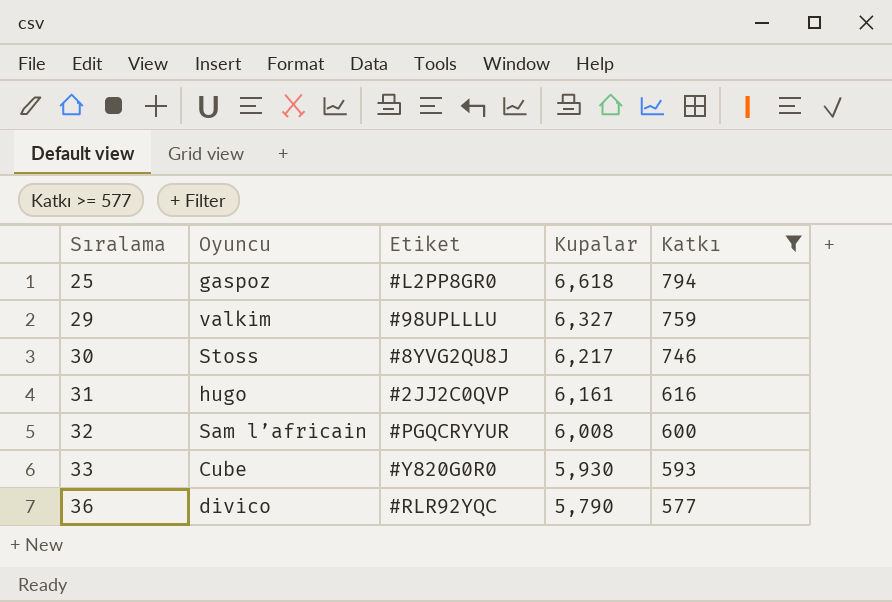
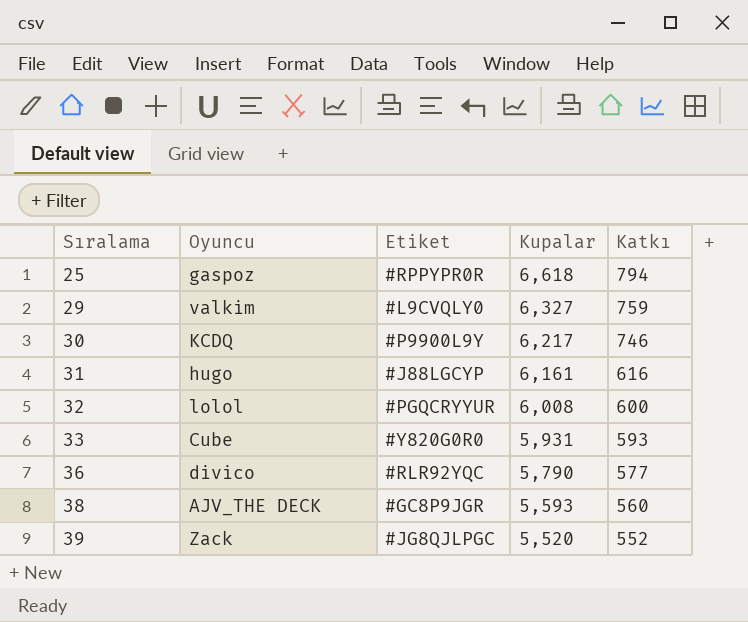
filter: Katkı >= 577 -> none
25 | Etiket: #L2PP8GR0 -> #RPPYPR0R
29 | Etiket: #98UPLLLU -> #L9CVQLY0
30 | Oyuncu: Stoss -> KCDQ
30 | Etiket: #8YVG2QU8J -> #P9900L9Y
31 | Etiket: #2JJ2C0QVP -> #J88LGCYP
32 | Oyuncu: Sam l’africain -> lolol
33 | Kupalar: 5,930 -> 5,931

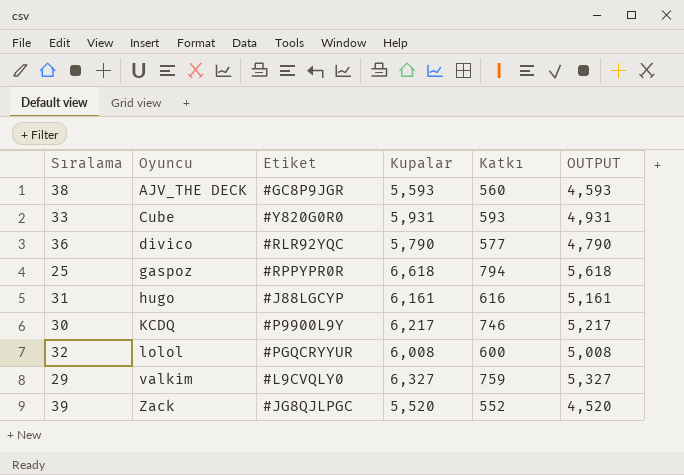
row order: Sıralama ascending -> Oyuncu ascending
column OUTPUT | formula: none -> [Kupalar] - 1000

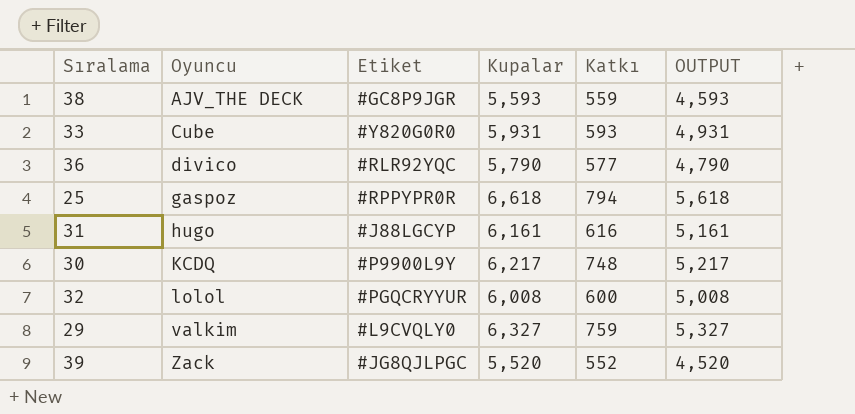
38 | Katkı: 560 -> 559
30 | Katkı: 746 -> 748

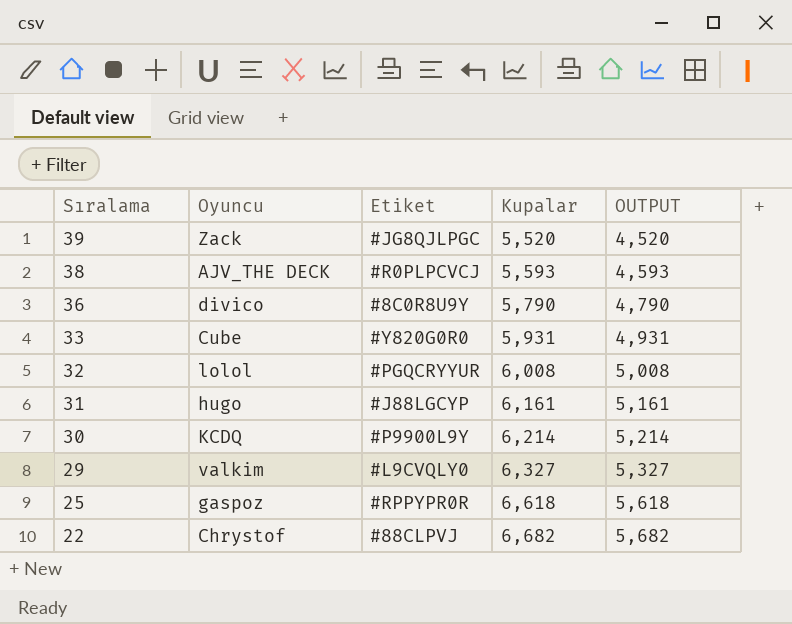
row order: Oyuncu ascending -> Sıralama descending
column Katkı | position: 5 -> none
38 | Etiket: #GC8P9JGR -> #R0PLPCVCJ
36 | Etiket: #RLR92YQC -> #8C0R8U9Y
30 | Kupalar: 6,217 -> 6,214
30 | OUTPUT: 5,217 -> 5,214
row 22: none -> Chrystof | #88CLPVJ | 6,682 | 5,682

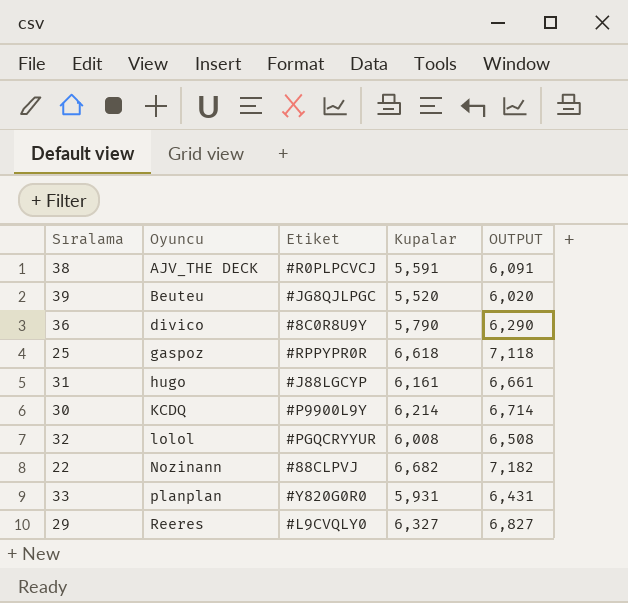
row order: Sıralama descending -> Oyuncu ascending
column OUTPUT | formula: [Kupalar] - 1000 -> [Kupalar] + 500
38 | Kupalar: 5,593 -> 5,591
39 | Oyuncu: Zack -> Beuteu
22 | Oyuncu: Chrystof -> Nozinann
33 | Oyuncu: Cube -> planplan
29 | Oyuncu: valkim -> Reeres

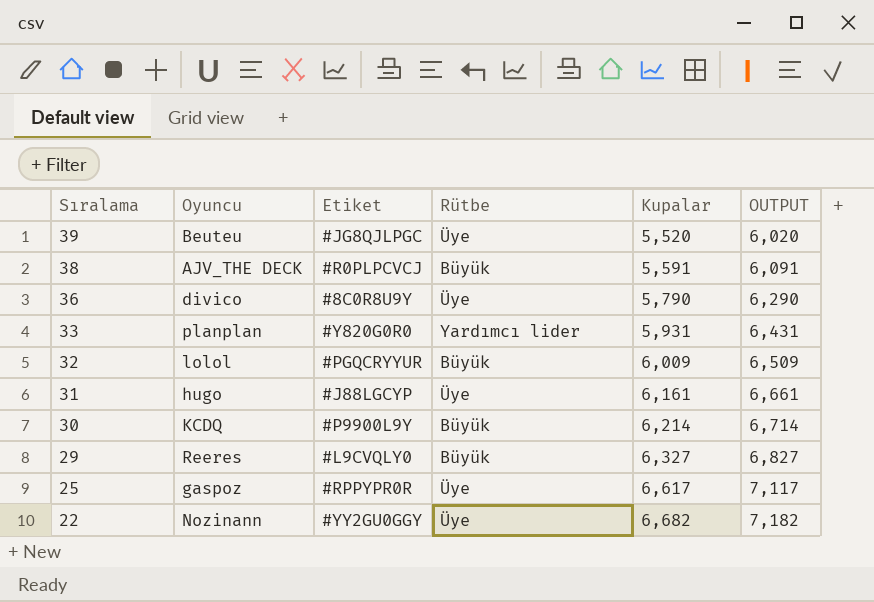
row order: Oyuncu ascending -> Sıralama descending
column Rütbe | position: none -> 4
32 | Kupalar: 6,008 -> 6,009
32 | OUTPUT: 6,508 -> 6,509
25 | Kupalar: 6,618 -> 6,617
25 | OUTPUT: 7,118 -> 7,117
22 | Etiket: #88CLPVJ -> #YY2GU0GGY

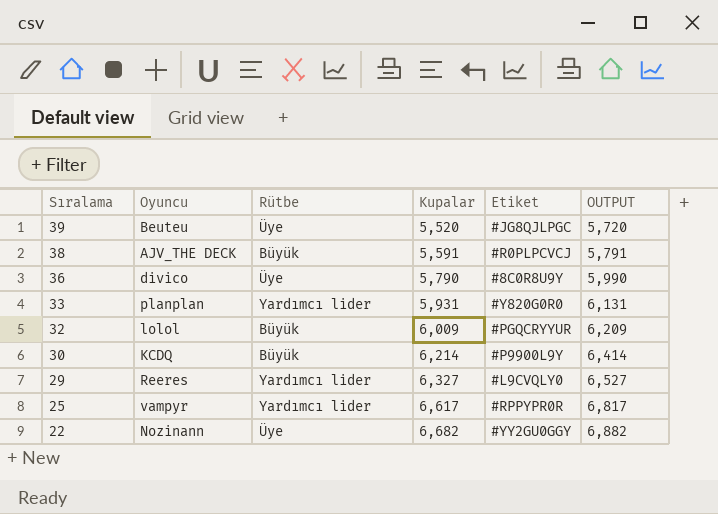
column Etiket | position: 3 -> 5
column OUTPUT | formula: [Kupalar] + 500 -> [Kupalar] + 200
row 31: hugo | #J88LGCYP | Üye | 6,161 | 6,661 -> none
29 | Rütbe: Büyük -> Yardımcı lider
25 | Oyuncu: gaspoz -> vampyr
25 | Rütbe: Üye -> Yardımcı lider

